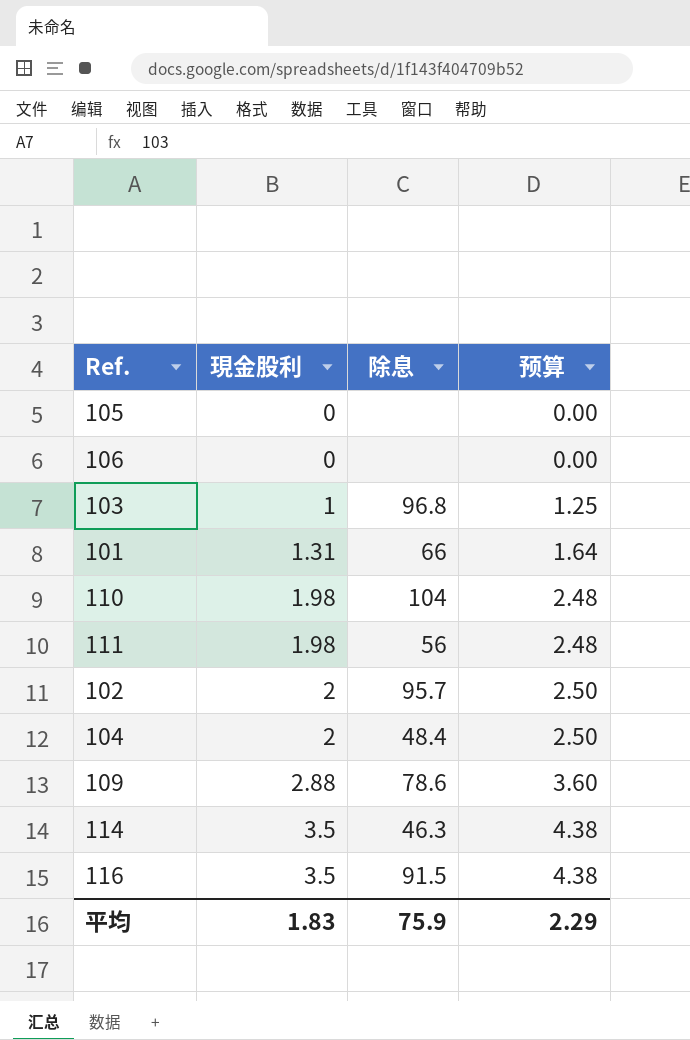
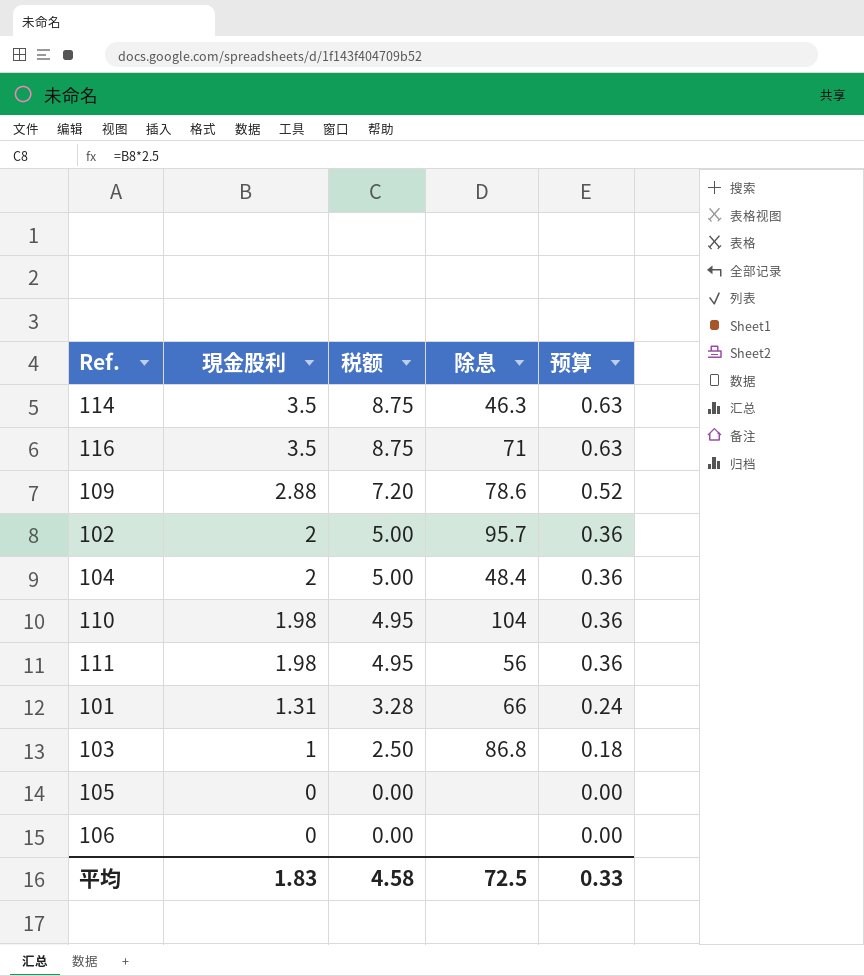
row order: 現金股利 ascending -> 現金股利 descending
column 税额 | formula: none -> [現金股利] * 2.5
column 预算 | formula: [現金股利] * 1.25 -> [現金股利] * 0.18
116 | 除息: 91.5 -> 71
103 | 除息: 96.8 -> 86.8
平均 | 除息: 75.9 -> 72.5
平均 | 预算: 2.29 -> 0.33

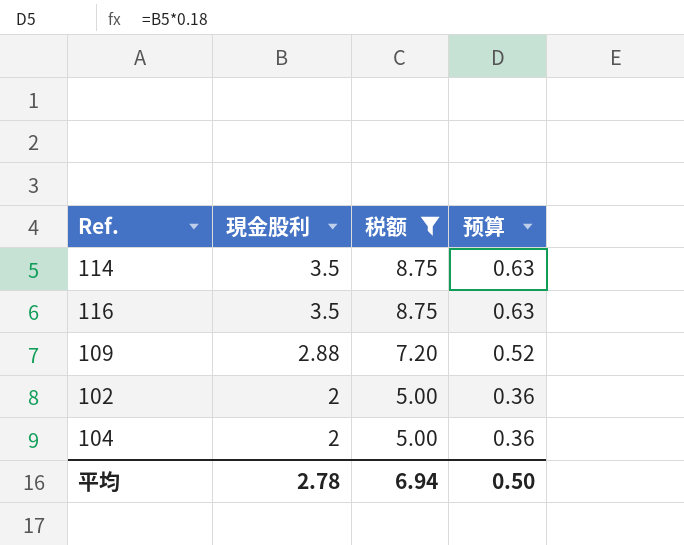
filter: none -> 税额 >= 5.00
column 除息 | position: 4 -> none
平均 | 現金股利: 1.83 -> 2.78
平均 | 税额: 4.58 -> 6.94
平均 | 预算: 0.33 -> 0.50

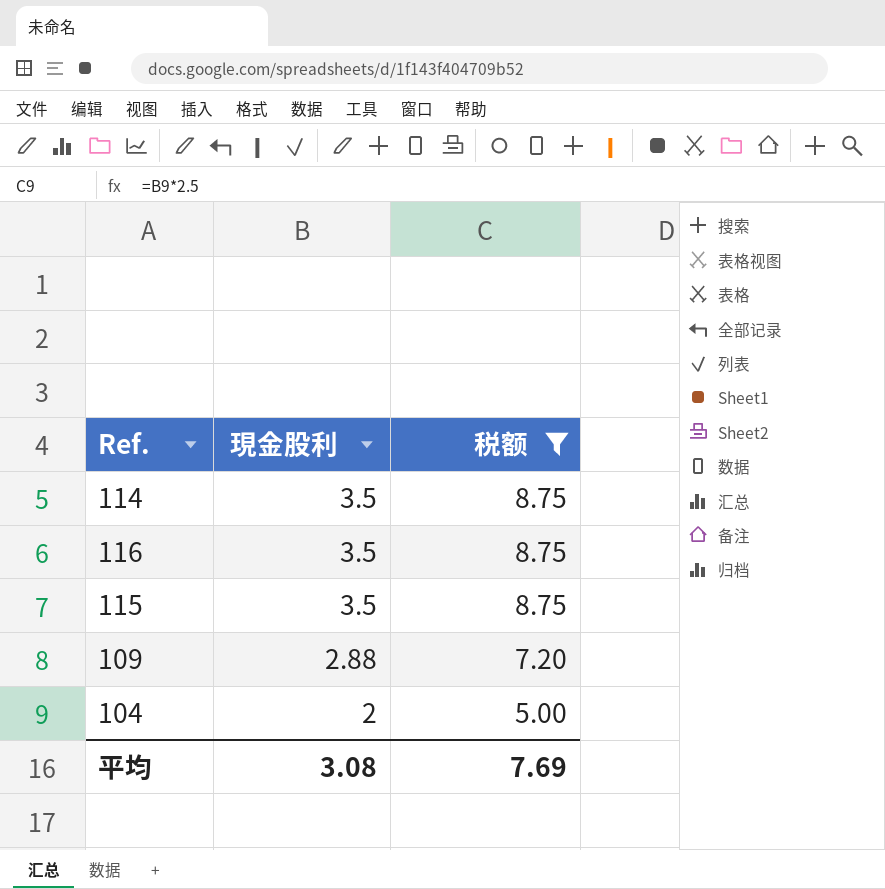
column 预算 | formula: [現金股利] * 0.18 -> none
row 102: 2 | 5.00 | 0.36 -> none
row 115: none -> 3.5 | 8.75
平均 | 現金股利: 2.78 -> 3.08
平均 | 税额: 6.94 -> 7.69

